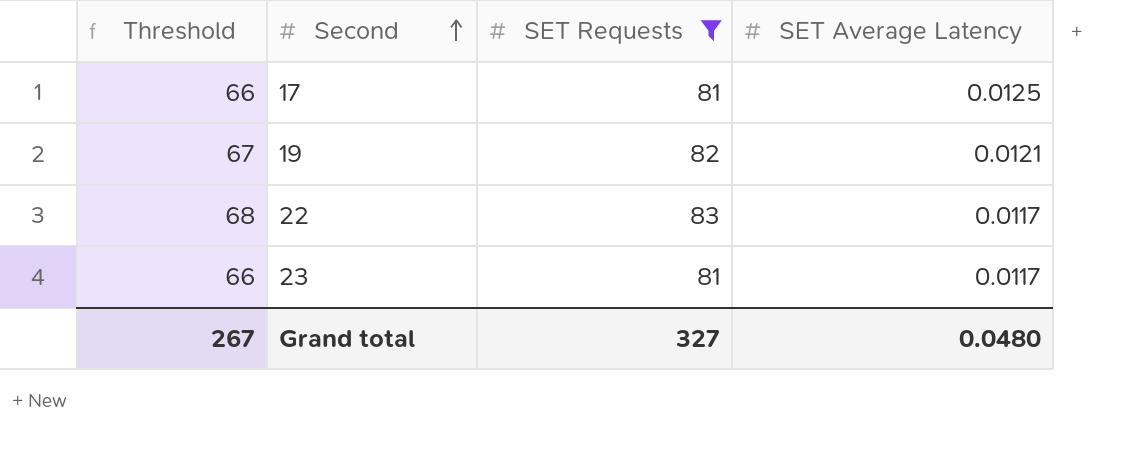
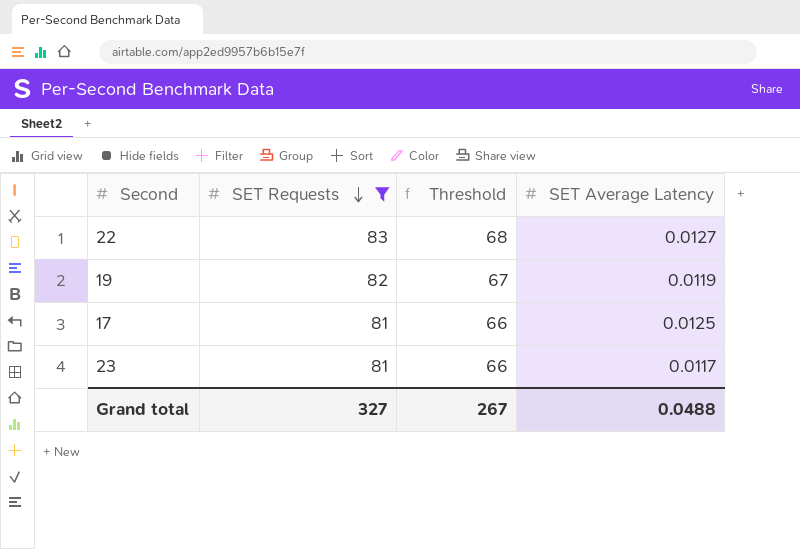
row order: Second ascending -> SET Requests descending
column Threshold | position: 1 -> 3
22 | SET Average Latency: 0.0117 -> 0.0127
19 | SET Average Latency: 0.0121 -> 0.0119
Grand total | SET Average Latency: 0.0480 -> 0.0488

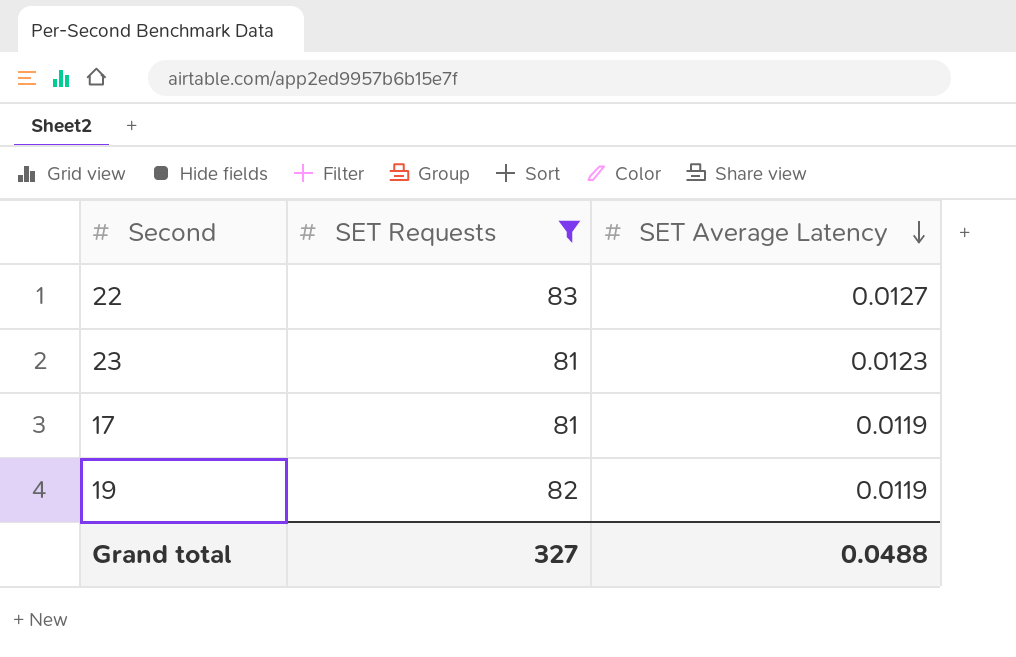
row order: SET Requests descending -> SET Average Latency descending
column Threshold | formula: [SET Requests] - 15 -> none
23 | SET Average Latency: 0.0117 -> 0.0123
17 | SET Average Latency: 0.0125 -> 0.0119

